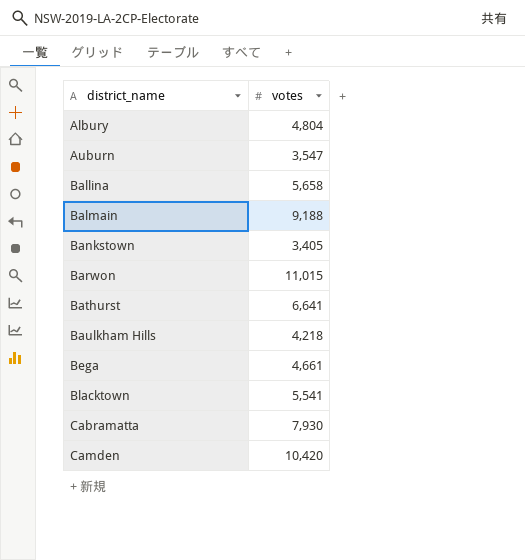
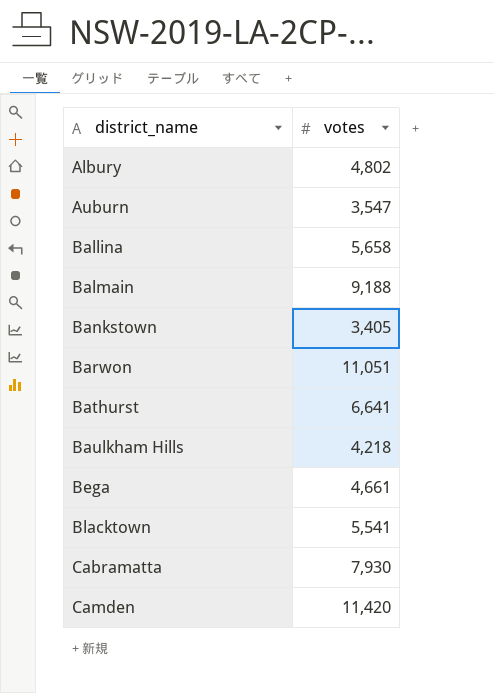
Albury | votes: 4,804 -> 4,802
Barwon | votes: 11,015 -> 11,051
Camden | votes: 10,420 -> 11,420

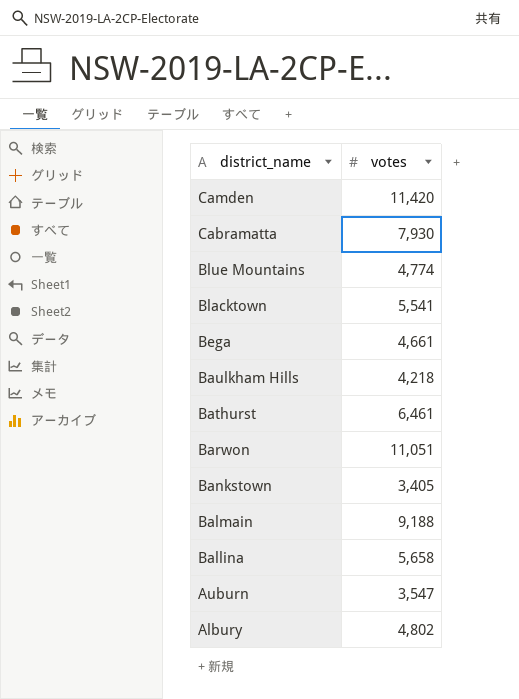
row order: district_name ascending -> district_name descending
row Blue Mountains: none -> 4,774
Bathurst | votes: 6,641 -> 6,461

